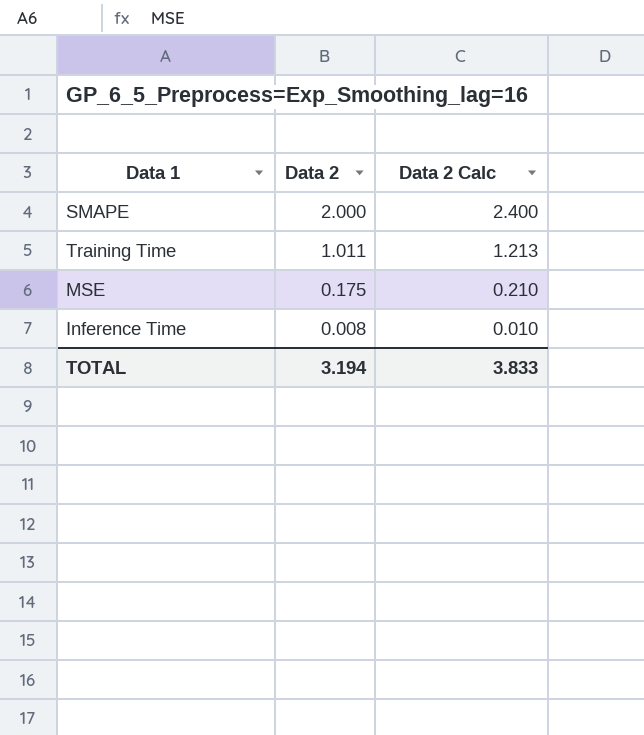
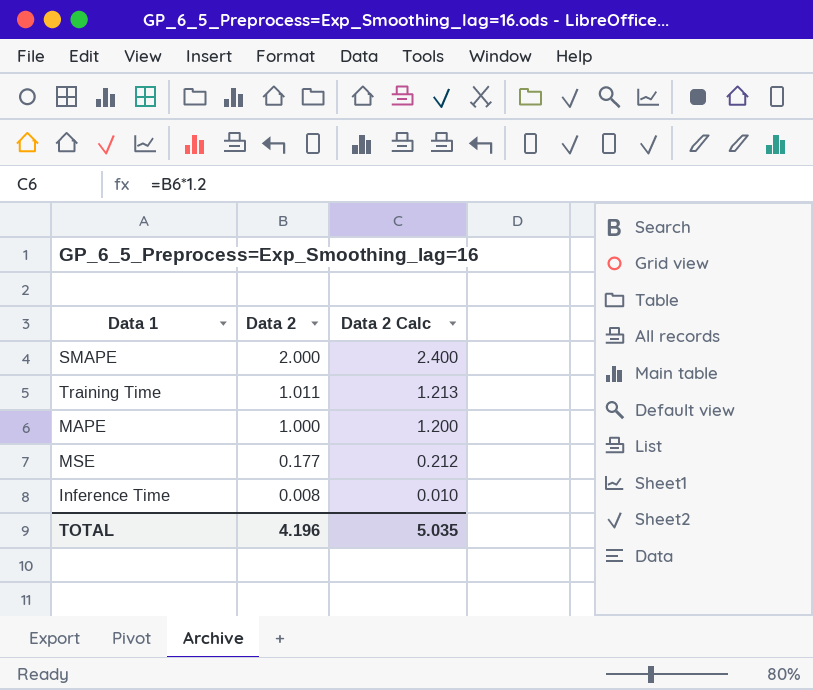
row MAPE: none -> 1.000 | 1.200
MSE | Data 2: 0.175 -> 0.177
MSE | Data 2 Calc: 0.210 -> 0.212
TOTAL | Data 2: 3.194 -> 4.196
TOTAL | Data 2 Calc: 3.833 -> 5.035

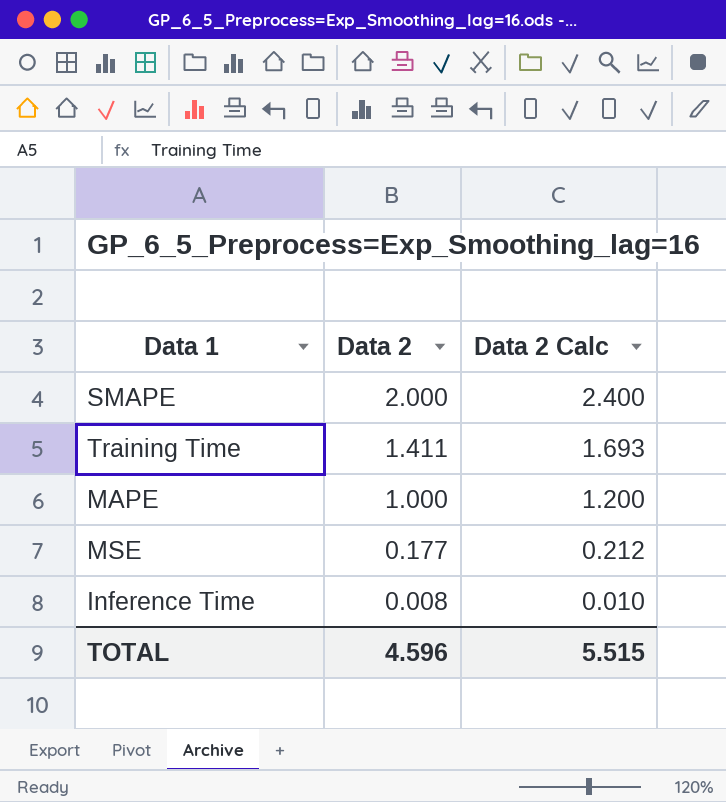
Training Time | Data 2: 1.011 -> 1.411
Training Time | Data 2 Calc: 1.213 -> 1.693
TOTAL | Data 2: 4.196 -> 4.596
TOTAL | Data 2 Calc: 5.035 -> 5.515

